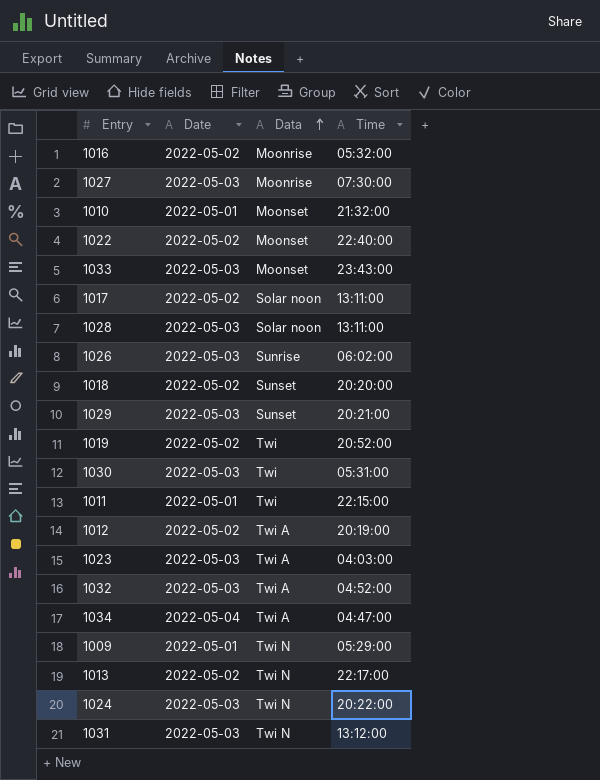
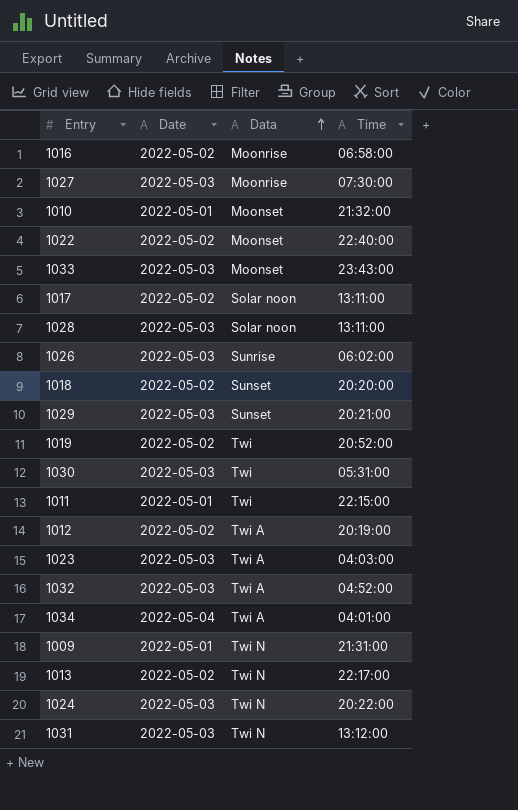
1016 | Time: 05:32:00 -> 06:58:00
1034 | Time: 04:47:00 -> 04:01:00
1009 | Time: 05:29:00 -> 21:31:00

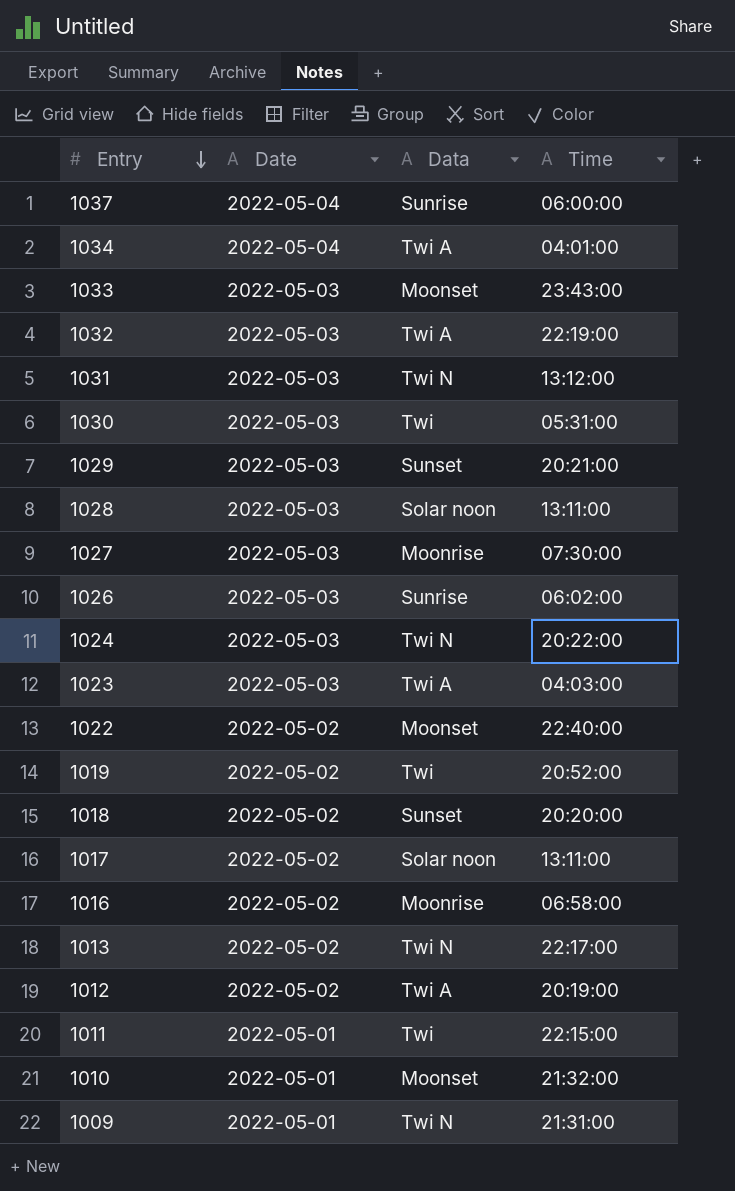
row order: Data ascending -> Entry descending
row 1037: none -> 2022-05-04 | Sunrise | 06:00:00
1032 | Time: 04:52:00 -> 22:19:00

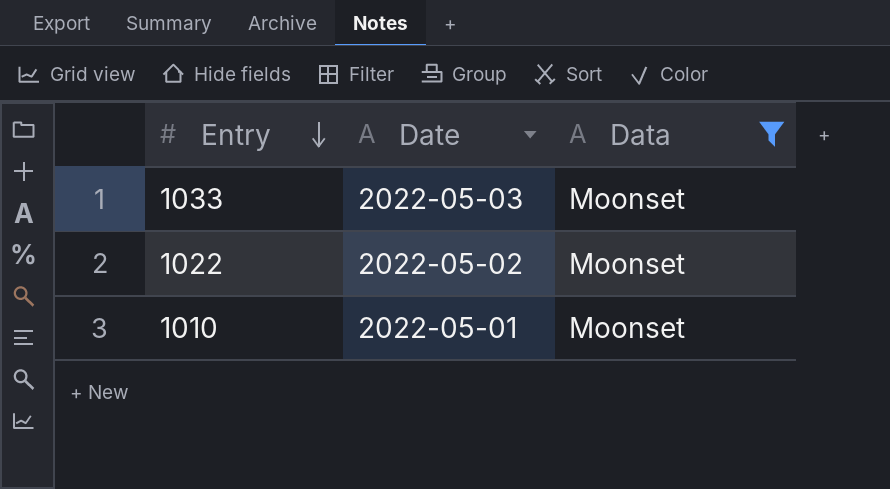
filter: none -> Data = Moonset
column Time | position: 4 -> none

